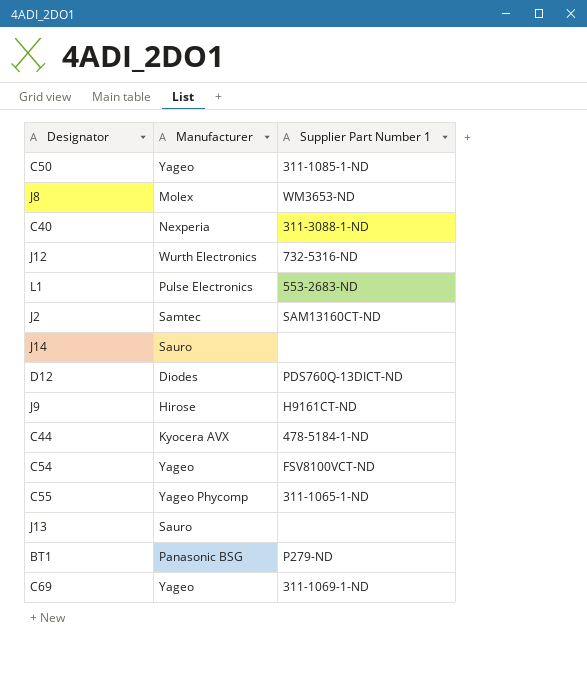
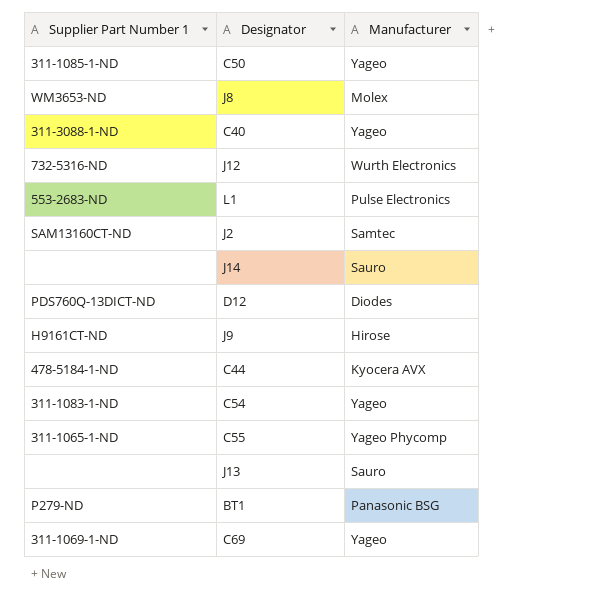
column Supplier Part Number 1 | position: 3 -> 1
C40 | Manufacturer: Nexperia -> Yageo
C54 | Supplier Part Number 1: FSV8100VCT-ND -> 311-1083-1-ND

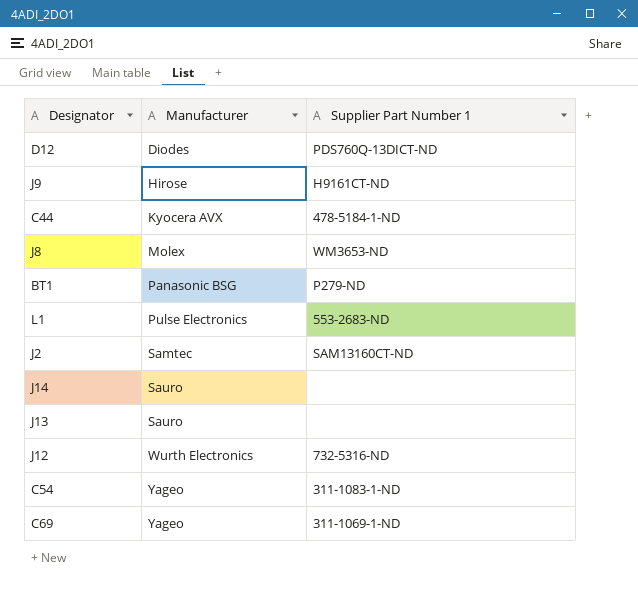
row order: none -> Manufacturer ascending
column Supplier Part Number 1 | position: 1 -> 3
row C50: 311-1085-1-ND | Yageo -> none
row C40: 311-3088-1-ND | Yageo -> none
row C55: 311-1065-1-ND | Yageo Phycomp -> none

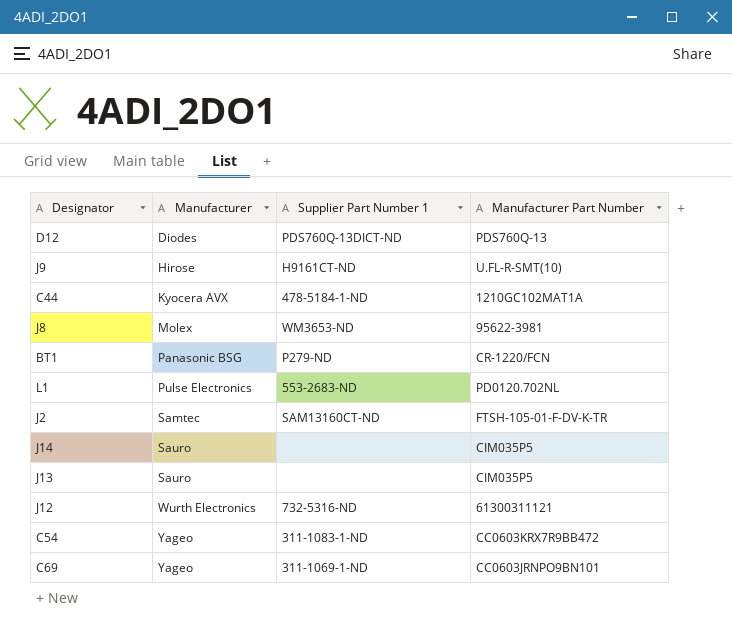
column Manufacturer Part Number | position: none -> 4

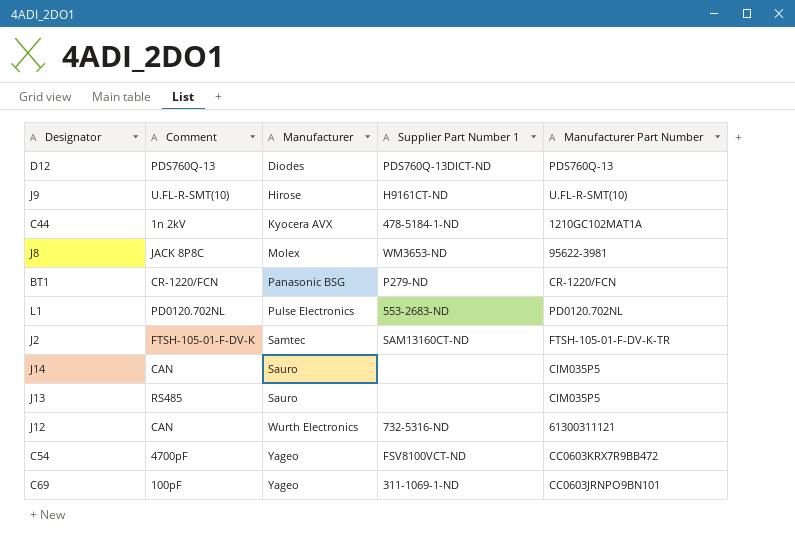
column Comment | position: none -> 2
C54 | Supplier Part Number 1: 311-1083-1-ND -> FSV8100VCT-ND

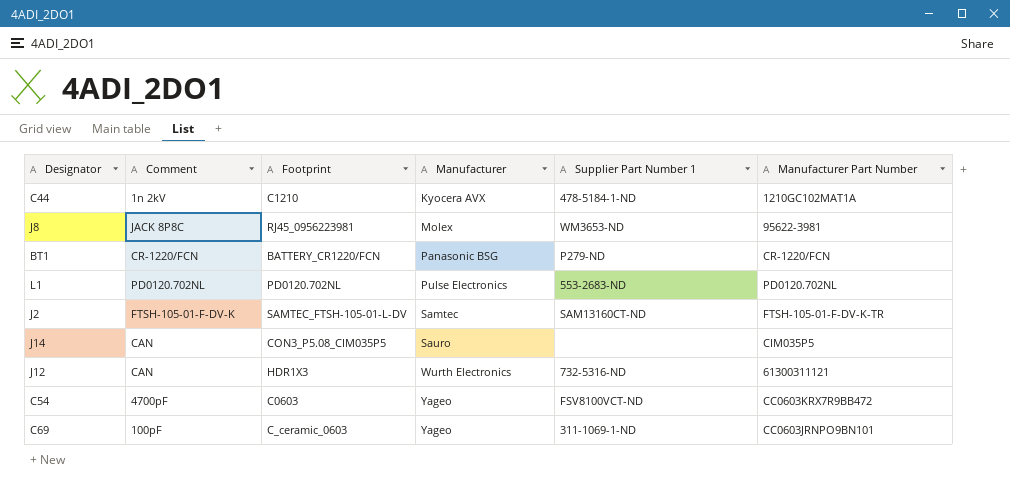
column Footprint | position: none -> 3
row D12: PDS760Q-13 | Diodes | PDS760Q-13DICT-ND | PDS760Q-13 -> none
row J9: U.FL-R-SMT(10) | Hirose | H9161CT-ND | U.FL-R-SMT(10) -> none
row J13: RS485 | Sauro | none | CIM035P5 -> none

